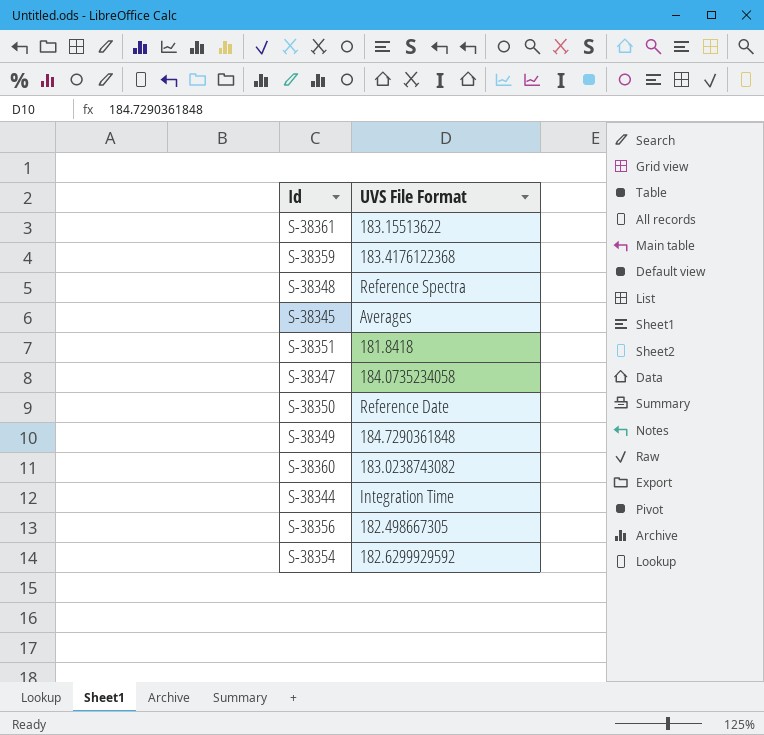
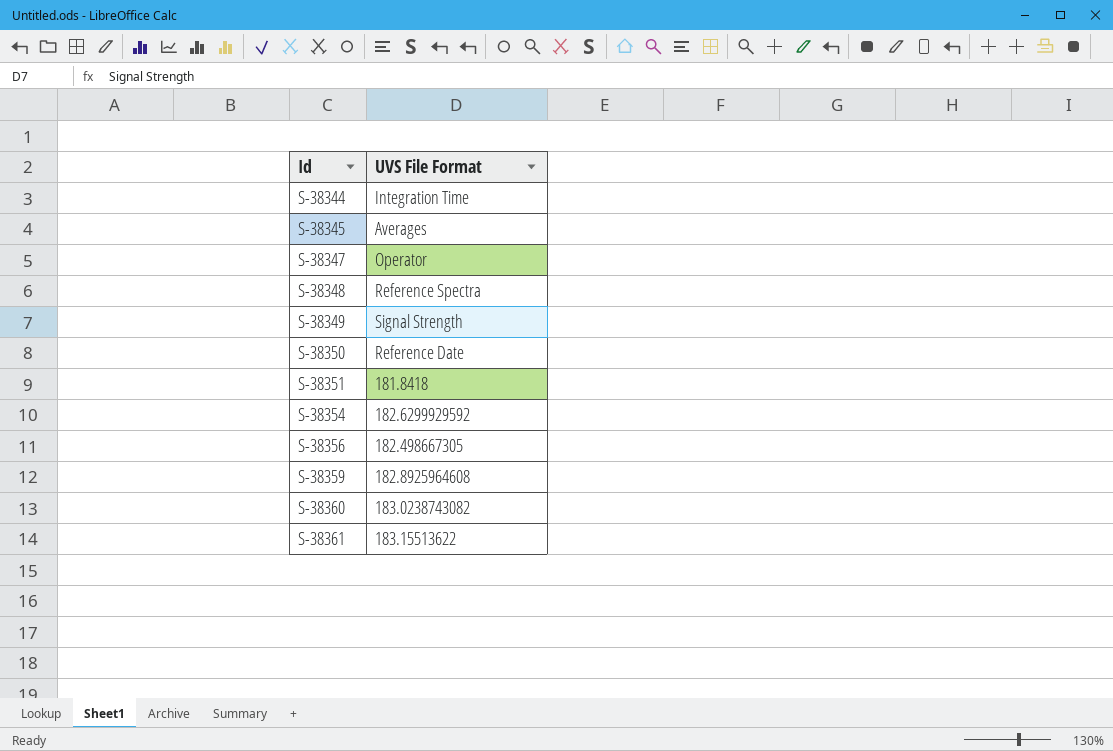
row order: none -> Id ascending
S-38347 | UVS File Format: 184.0735234058 -> Operator
S-38349 | UVS File Format: 184.7290361848 -> Signal Strength
S-38359 | UVS File Format: 183.4176122368 -> 182.8925964608

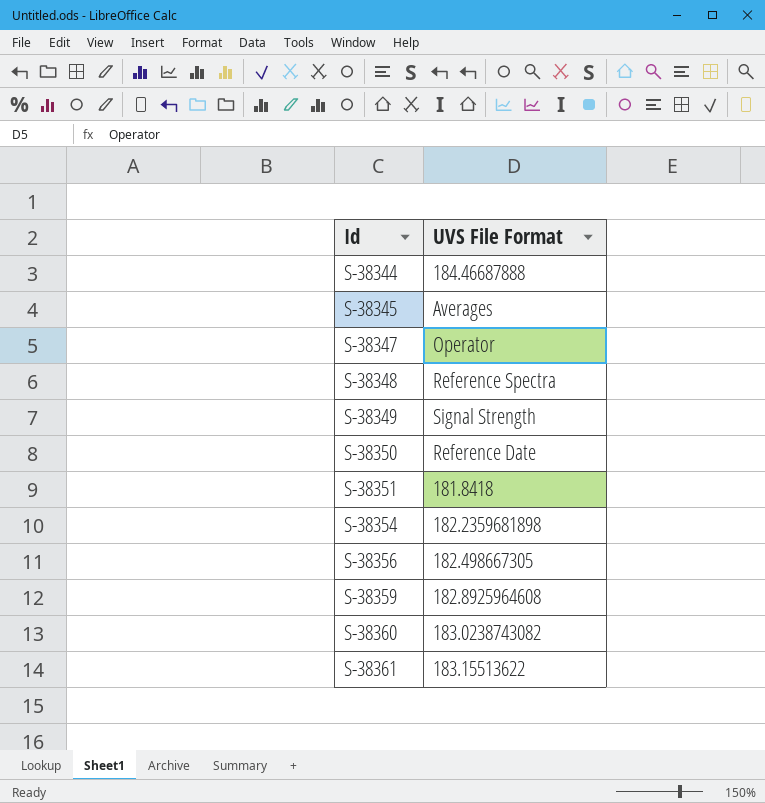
S-38344 | UVS File Format: Integration Time -> 184.46687888
S-38354 | UVS File Format: 182.6299929592 -> 182.2359681898

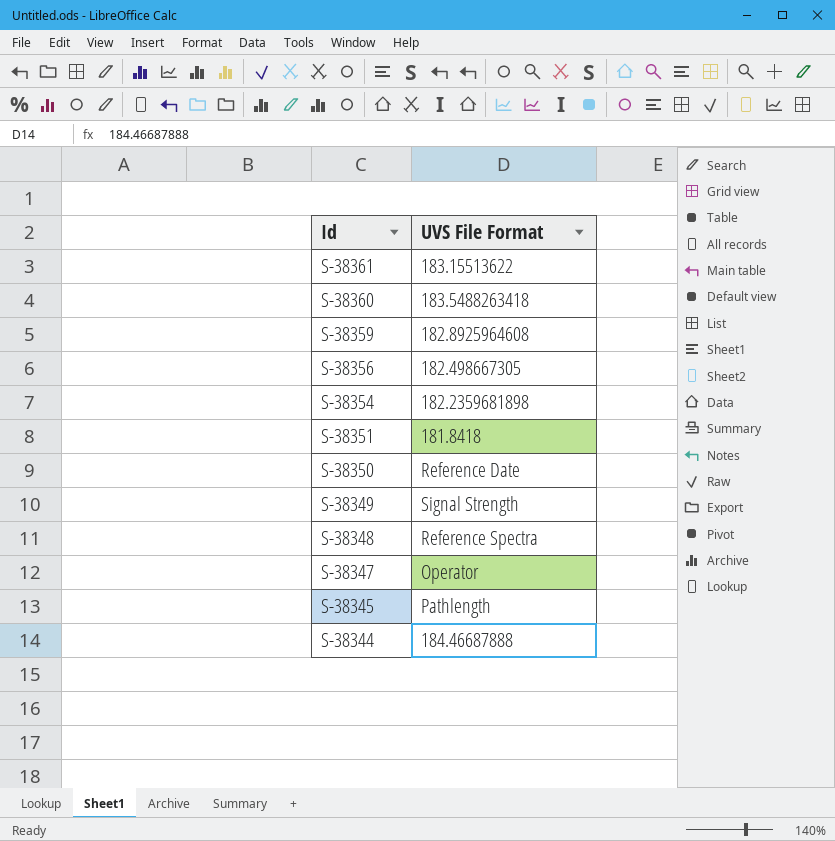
row order: Id ascending -> Id descending
S-38360 | UVS File Format: 183.0238743082 -> 183.5488263418
S-38345 | UVS File Format: Averages -> Pathlength

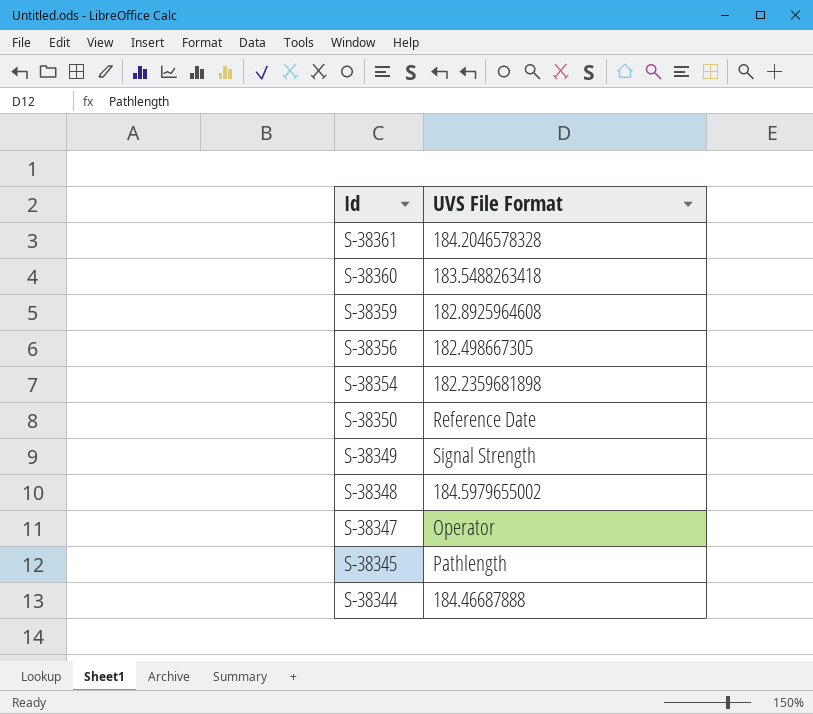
row S-38351: 181.8418 -> none
S-38361 | UVS File Format: 183.15513622 -> 184.2046578328
S-38348 | UVS File Format: Reference Spectra -> 184.5979655002

